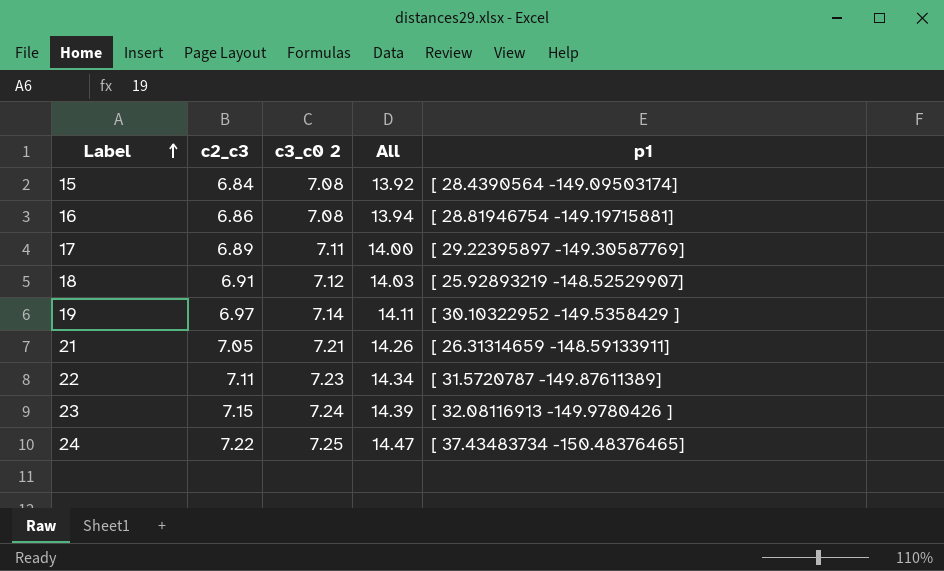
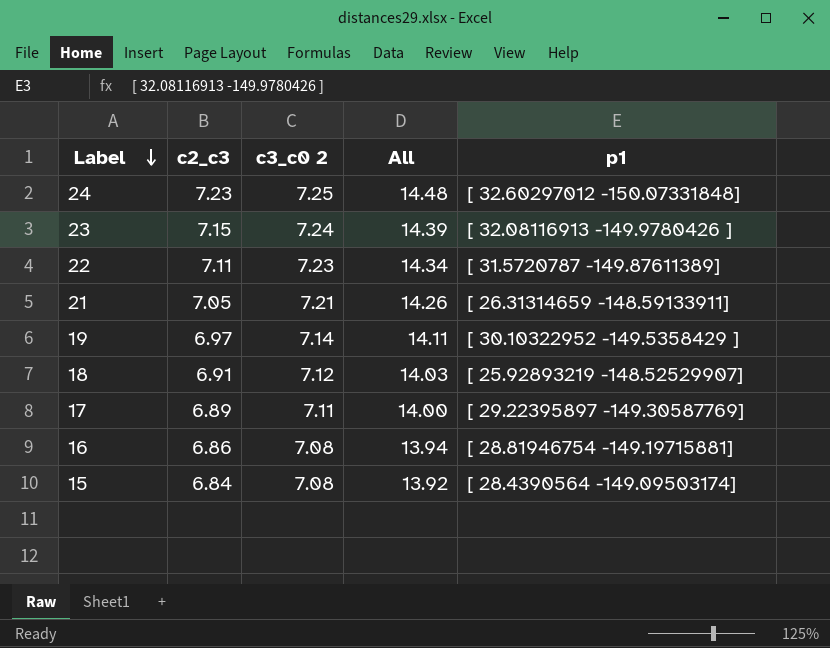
row order: Label ascending -> Label descending
24 | c2_c3: 7.22 -> 7.23
24 | All: 14.47 -> 14.48
24 | p1: [ 37.43483734 -150.48376465] -> [ 32.60297012 -150.07331848]

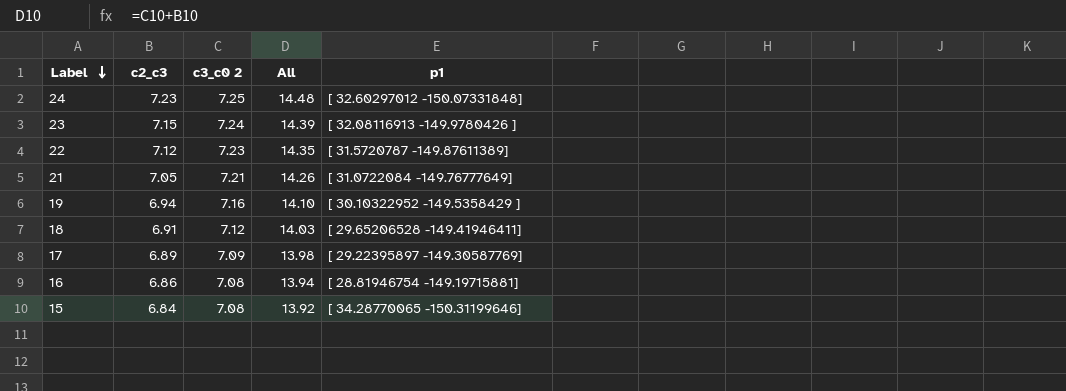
22 | c2_c3: 7.11 -> 7.12
22 | All: 14.34 -> 14.35
21 | p1: [ 26.31314659 -148.59133911] -> [ 31.0722084 -149.76777649]
19 | c2_c3: 6.97 -> 6.94
19 | c3_c0 2: 7.14 -> 7.16
19 | All: 14.11 -> 14.10
18 | p1: [ 25.92893219 -148.52529907] -> [ 29.65206528 -149.41946411]
17 | c3_c0 2: 7.11 -> 7.09
17 | All: 14.00 -> 13.98
15 | p1: [ 28.4390564 -149.09503174] -> [ 34.28770065 -150.31199646]

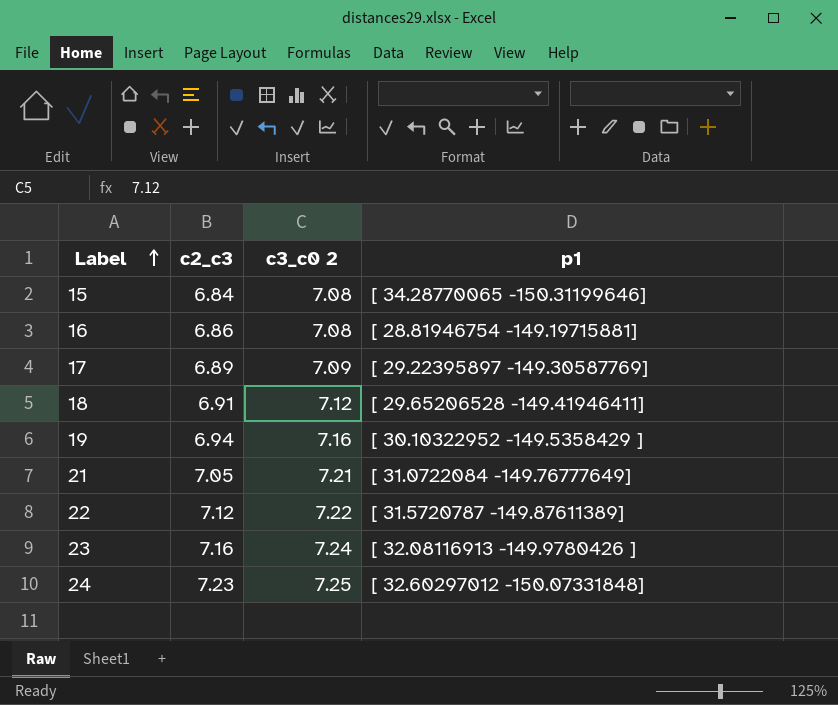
row order: Label descending -> Label ascending
column All | formula: [c2_c3] + [c3_c0 2] -> none
22 | c3_c0 2: 7.23 -> 7.22
23 | c2_c3: 7.15 -> 7.16

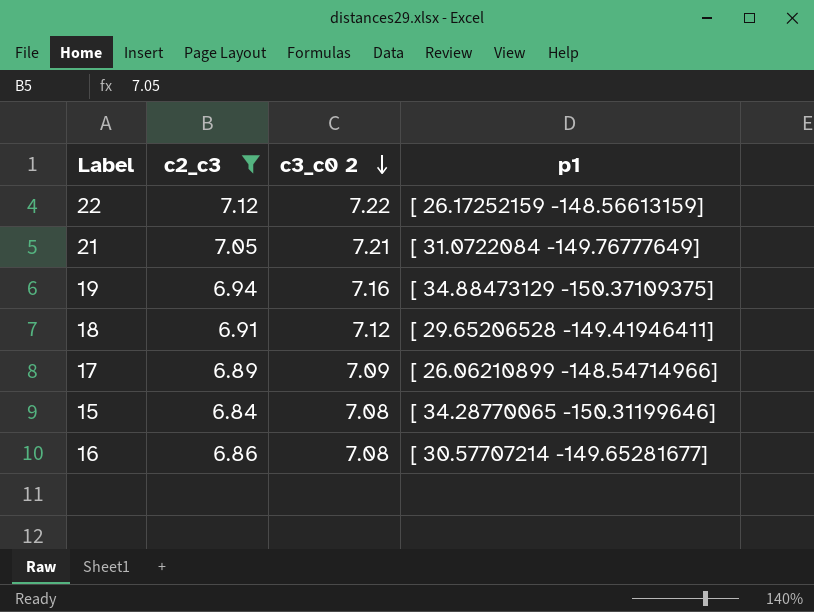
filter: none -> c2_c3 <= 7.12
row order: Label ascending -> c3_c0 2 descending
22 | p1: [ 31.5720787 -149.87611389] -> [ 26.17252159 -148.56613159]
19 | p1: [ 30.10322952 -149.5358429 ] -> [ 34.88473129 -150.37109375]
17 | p1: [ 29.22395897 -149.30587769] -> [ 26.06210899 -148.54714966]
16 | p1: [ 28.81946754 -149.19715881] -> [ 30.57707214 -149.65281677]

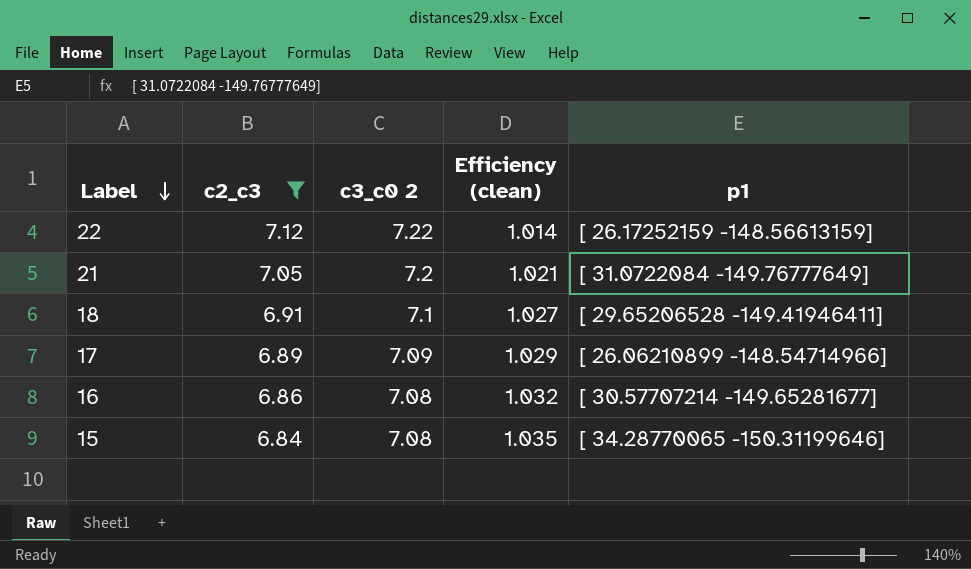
row order: c3_c0 2 descending -> Label descending
column Efficiency (clean) | formula: none -> [c3_c0 2] / [c2_c3]
row 19: 6.94 | 7.16 | [ 34.88473129 -150.37109375] -> none
21 | c3_c0 2: 7.21 -> 7.2
18 | c3_c0 2: 7.12 -> 7.1

